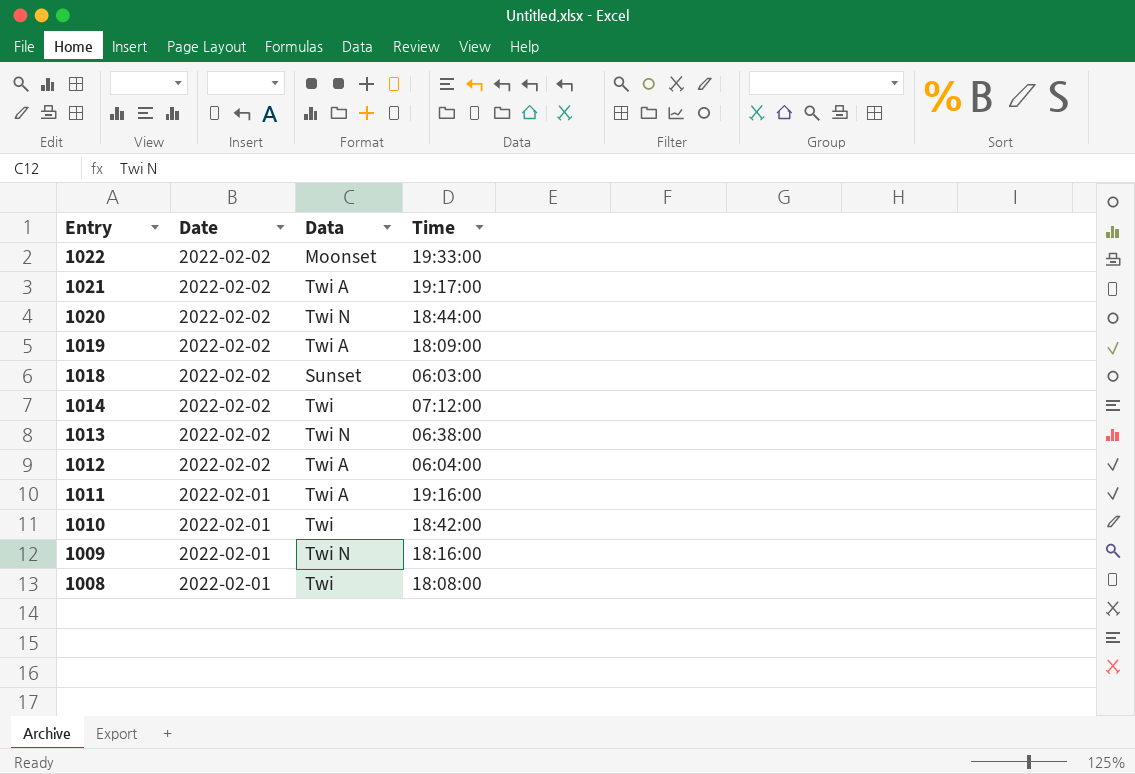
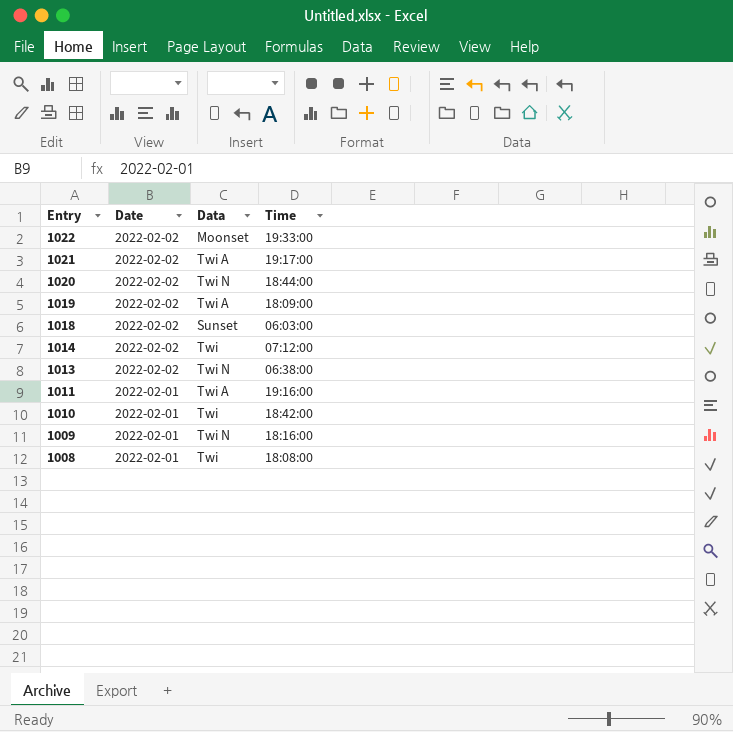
row 1012: 2022-02-02 | Twi A | 06:04:00 -> none

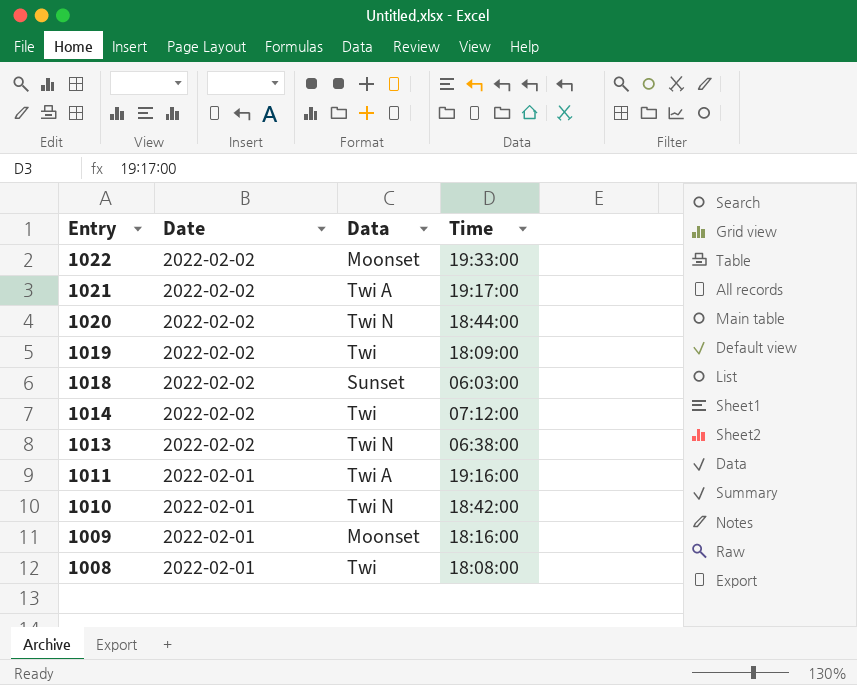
1019 | Data: Twi A -> Twi
1010 | Data: Twi -> Twi N
1009 | Data: Twi N -> Moonset

